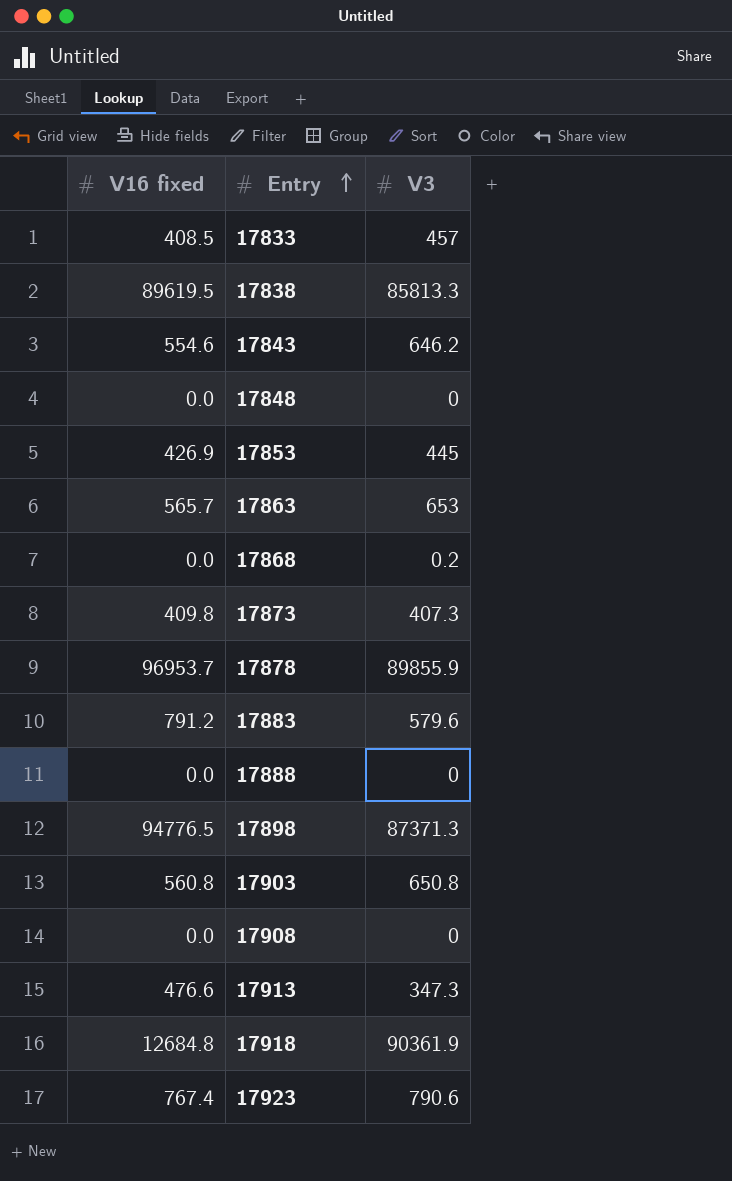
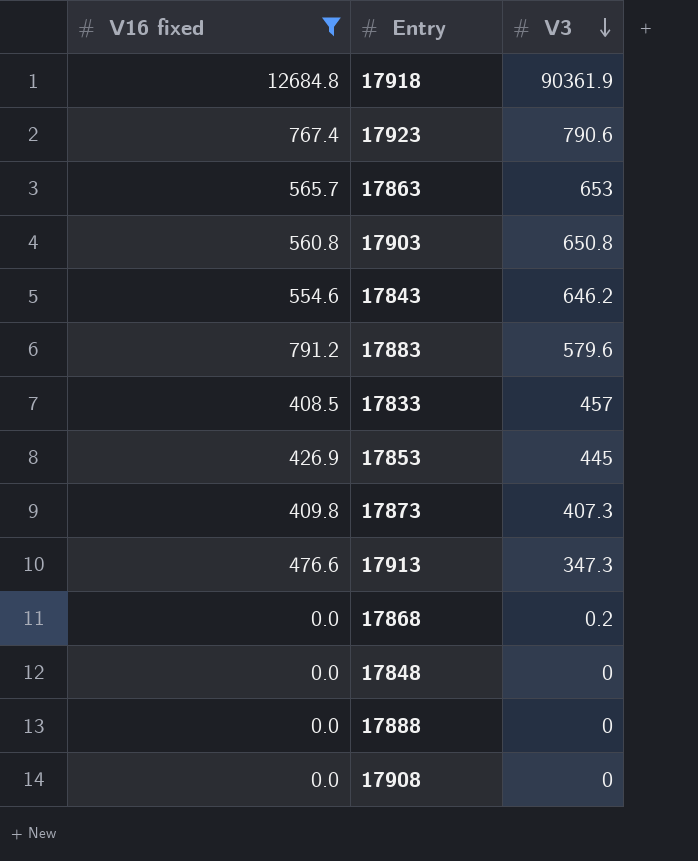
filter: none -> V16 fixed <= 12684.8
row order: Entry ascending -> V3 descending

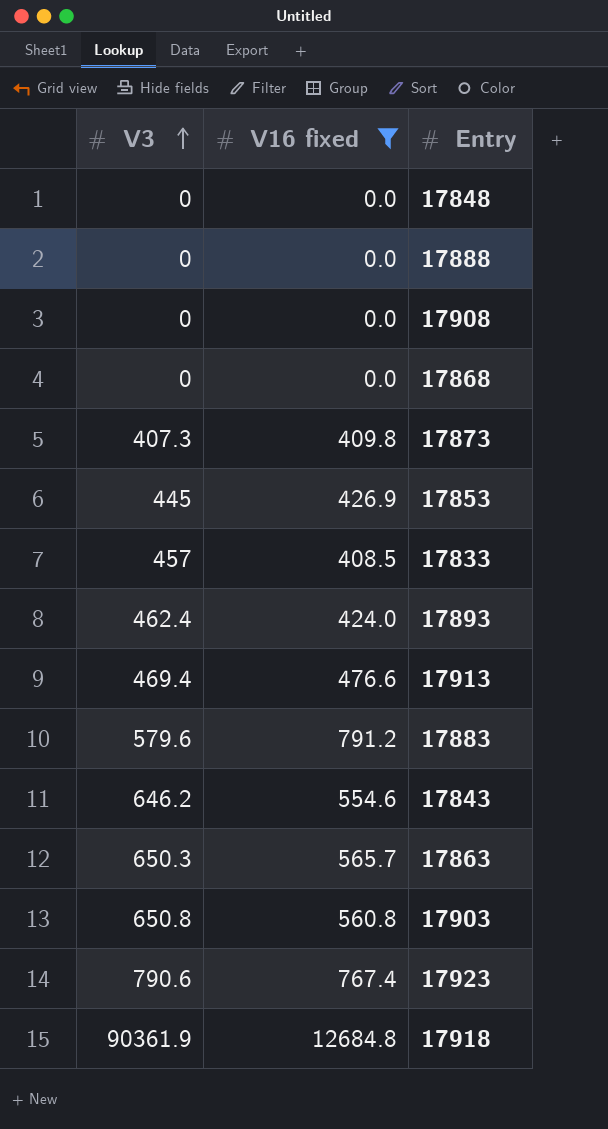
row order: V3 descending -> V3 ascending
column V3 | position: 3 -> 1
17868 | V3: 0.2 -> 0
row 17893: none -> 462.4 | 424.0
17913 | V3: 347.3 -> 469.4
17863 | V3: 653 -> 650.3

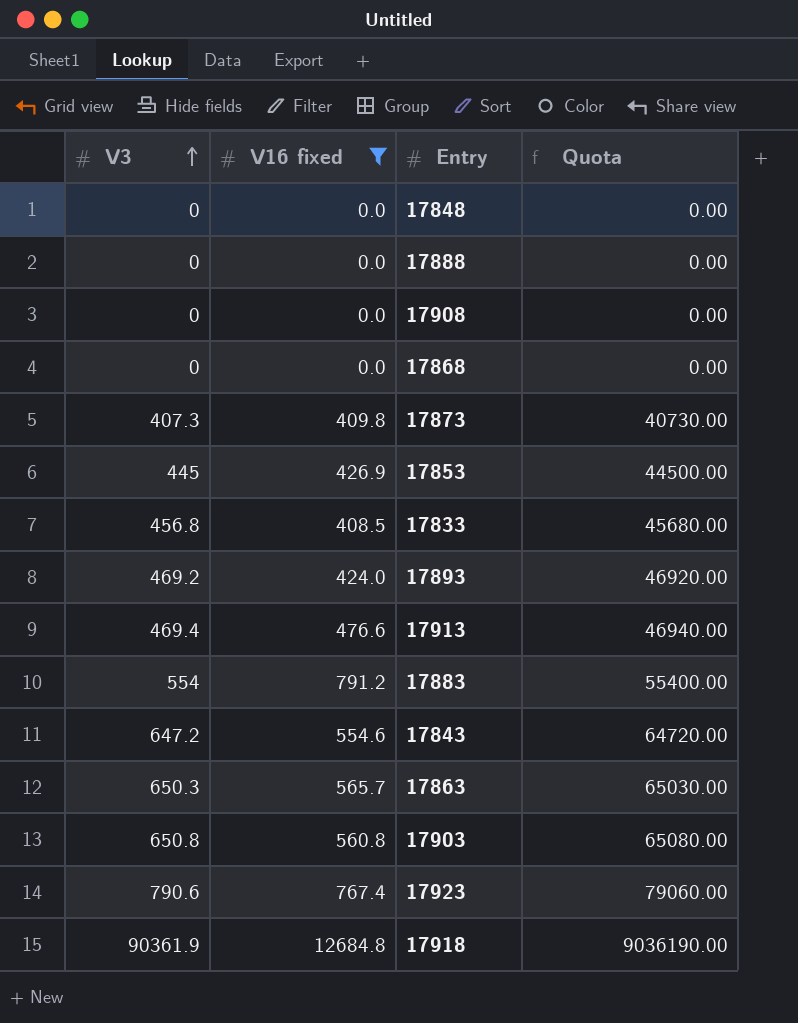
column Quota | formula: none -> [V3] * 100
17833 | V3: 457 -> 456.8
17893 | V3: 462.4 -> 469.2
17883 | V3: 579.6 -> 554
17843 | V3: 646.2 -> 647.2

